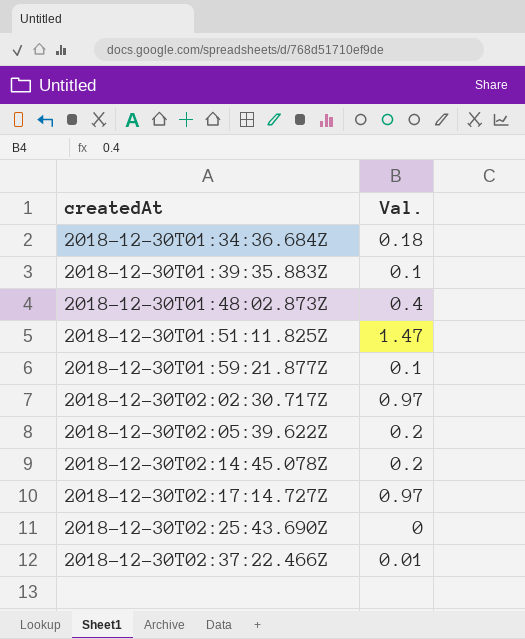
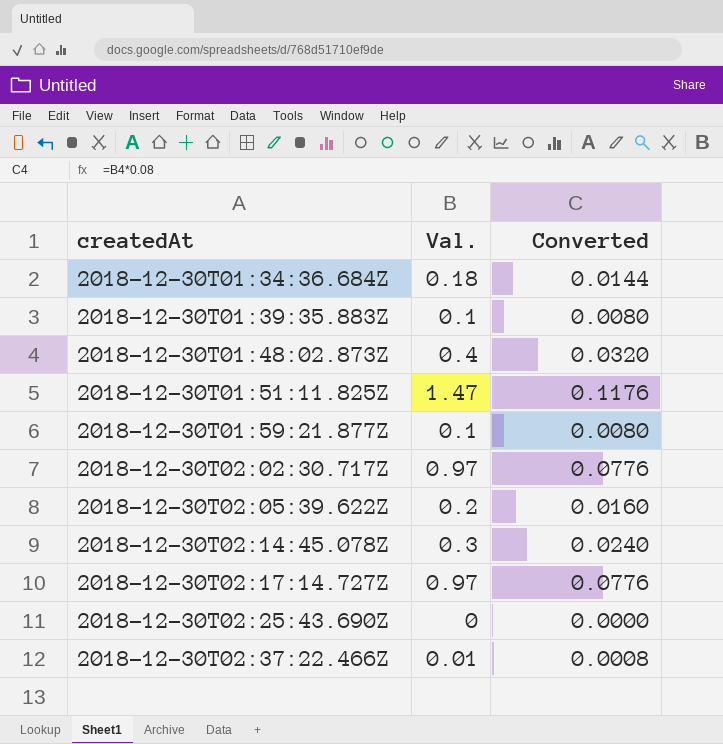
column Converted | formula: none -> [Val.] * 0.08
2018-12-30T02:14:45.078Z | Val.: 0.2 -> 0.3

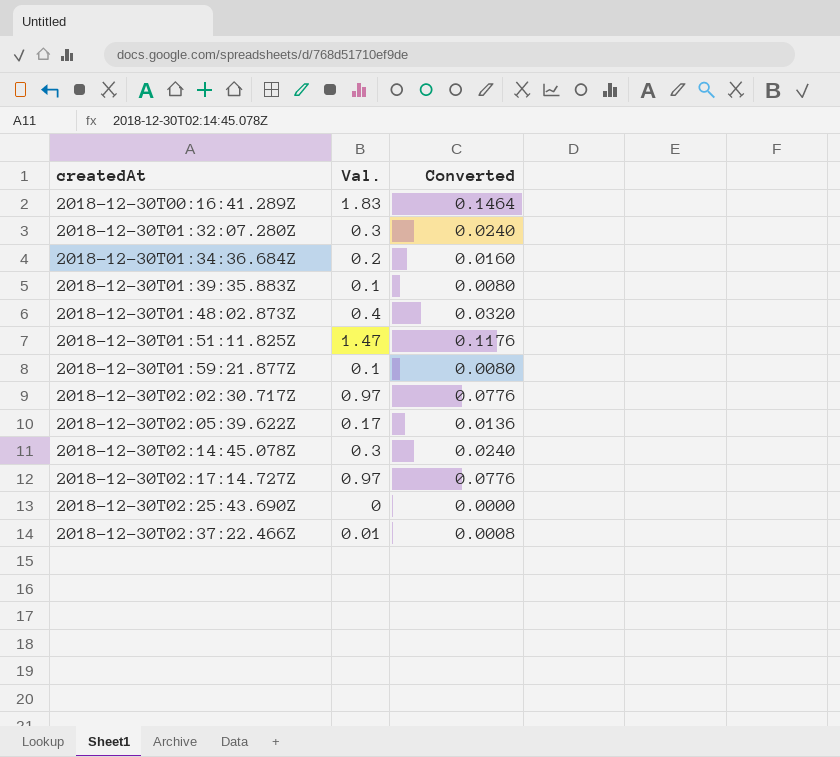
row 2018-12-30T00:16:41.289Z: none -> 1.83 | 0.1464
row 2018-12-30T01:32:07.280Z: none -> 0.3 | 0.0240
2018-12-30T01:34:36.684Z | Val.: 0.18 -> 0.2
2018-12-30T01:34:36.684Z | Converted: 0.0144 -> 0.0160
2018-12-30T02:05:39.622Z | Val.: 0.2 -> 0.17
2018-12-30T02:05:39.622Z | Converted: 0.0160 -> 0.0136

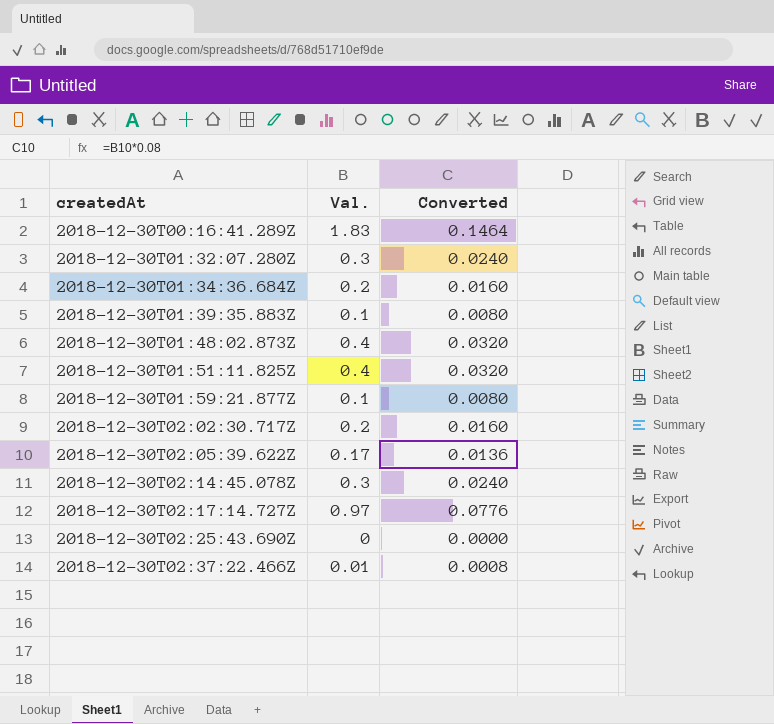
2018-12-30T01:51:11.825Z | Val.: 1.47 -> 0.4
2018-12-30T01:51:11.825Z | Converted: 0.1176 -> 0.0320
2018-12-30T02:02:30.717Z | Val.: 0.97 -> 0.2
2018-12-30T02:02:30.717Z | Converted: 0.0776 -> 0.0160

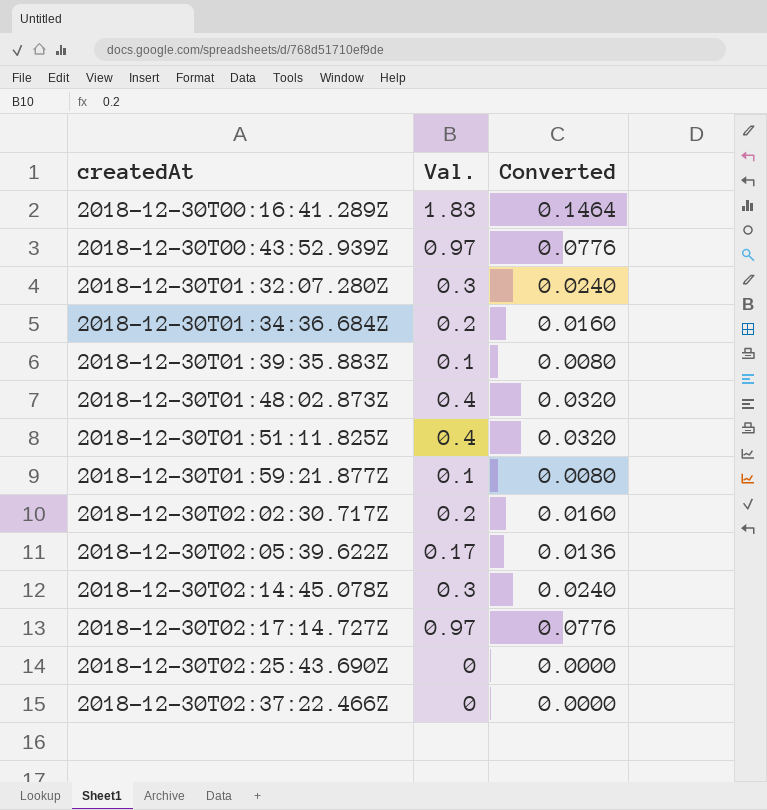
row 2018-12-30T00:43:52.939Z: none -> 0.97 | 0.0776
2018-12-30T02:37:22.466Z | Val.: 0.01 -> 0
2018-12-30T02:37:22.466Z | Converted: 0.0008 -> 0.0000

